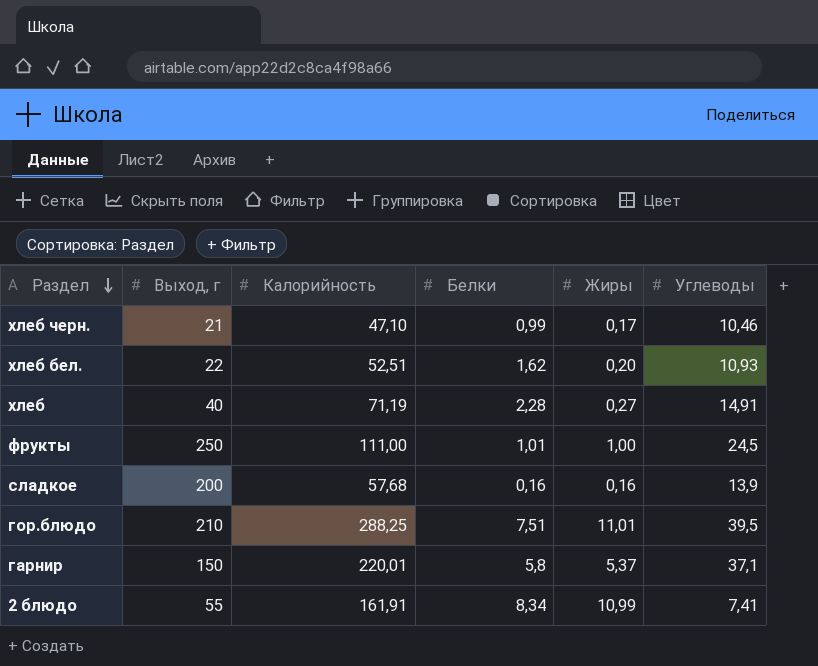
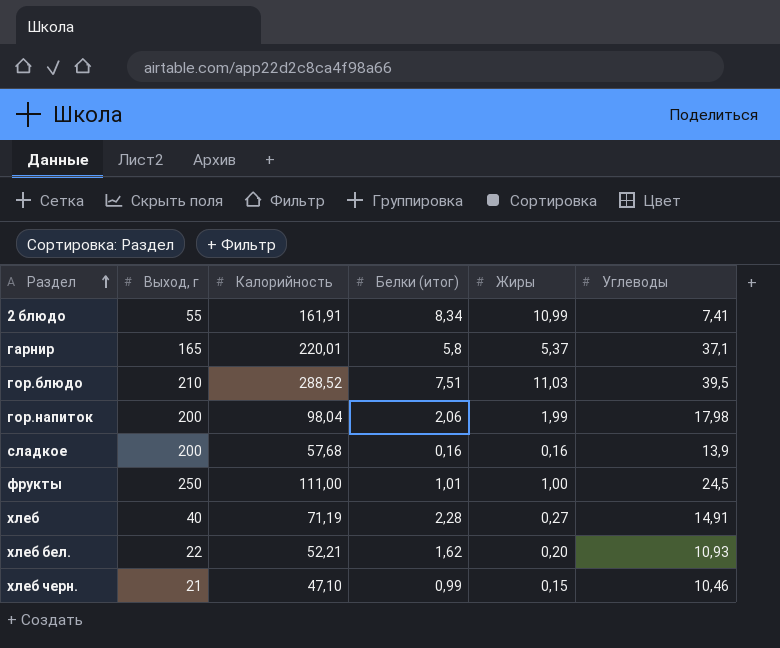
row order: Раздел descending -> Раздел ascending
column name: Белки -> Белки (итог)
гарнир | Выход, г: 150 -> 165
гор.блюдо | Калорийность: 288,25 -> 288,52
гор.блюдо | Жиры: 11,01 -> 11,03
row гор.напиток: none -> 200 | 98,04 | 2,06 | 1,99 | 17,98
хлеб бел. | Калорийность: 52,51 -> 52,21
хлеб черн. | Жиры: 0,17 -> 0,15

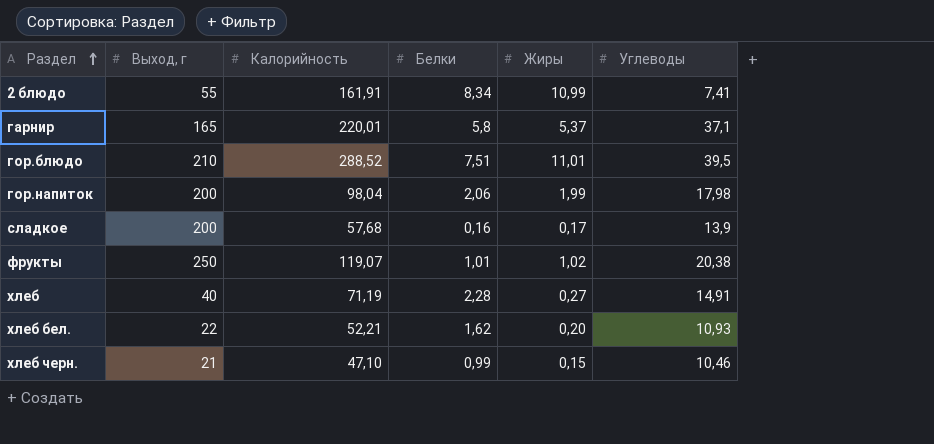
column name: Белки (итог) -> Белки
гор.блюдо | Жиры: 11,03 -> 11,01
сладкое | Жиры: 0,16 -> 0,17
фрукты | Калорийность: 111,00 -> 119,07
фрукты | Жиры: 1,00 -> 1,02
фрукты | Углеводы: 24,5 -> 20,38

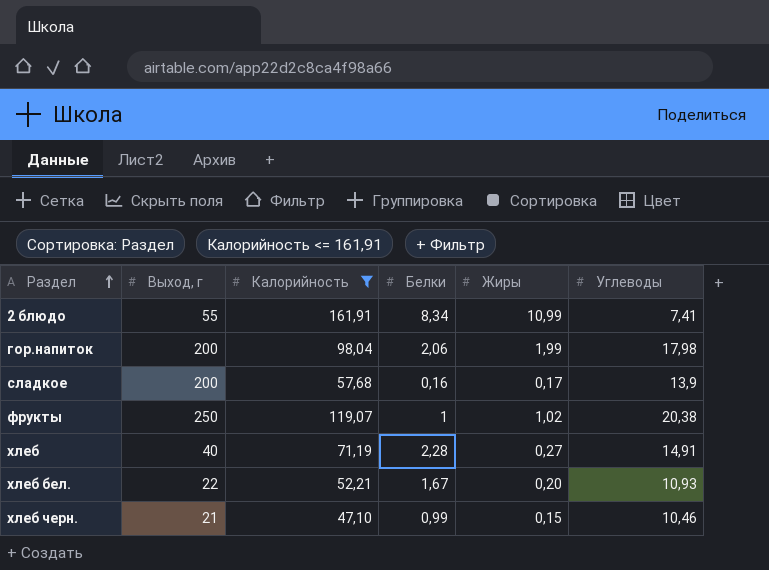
filter: none -> Калорийность <= 161,91
фрукты | Белки: 1,01 -> 1
хлеб бел. | Белки: 1,62 -> 1,67

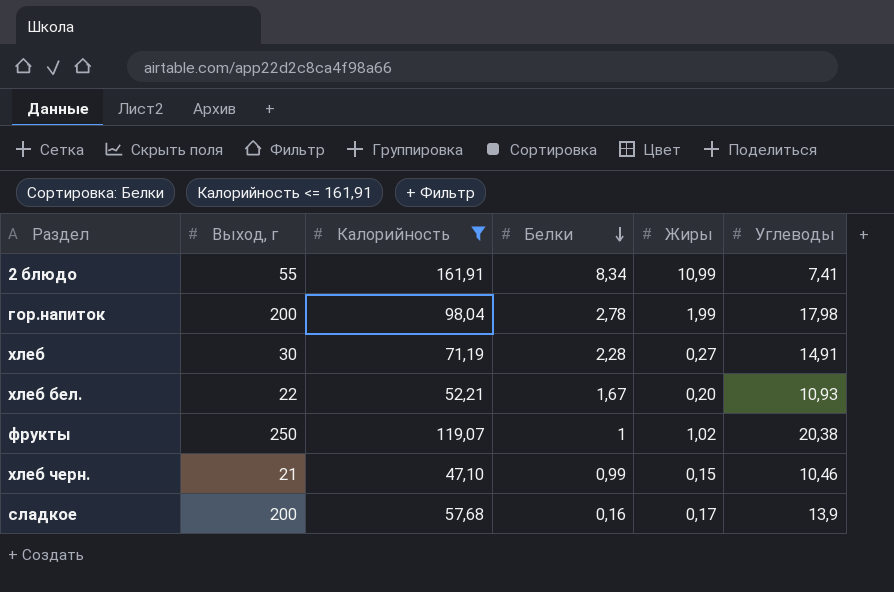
row order: Раздел ascending -> Белки descending
гор.напиток | Белки: 2,06 -> 2,78
хлеб | Выход, г: 40 -> 30

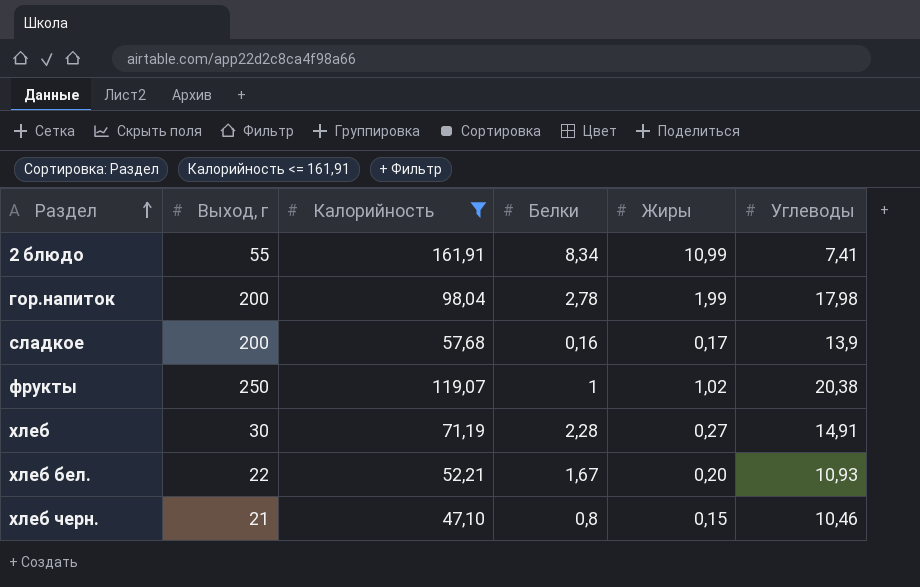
row order: Белки descending -> Раздел ascending
хлеб черн. | Белки: 0,99 -> 0,8

